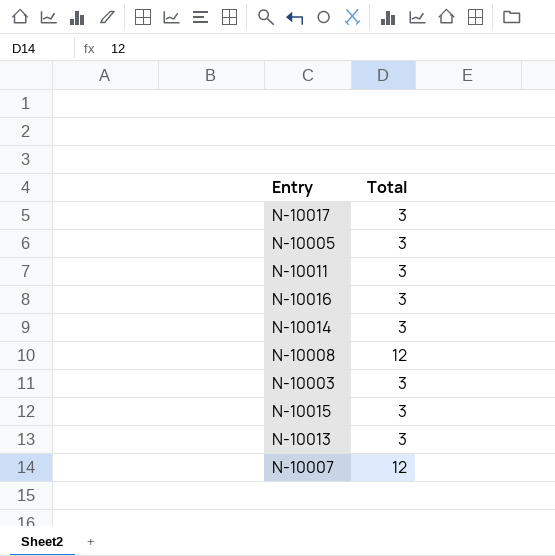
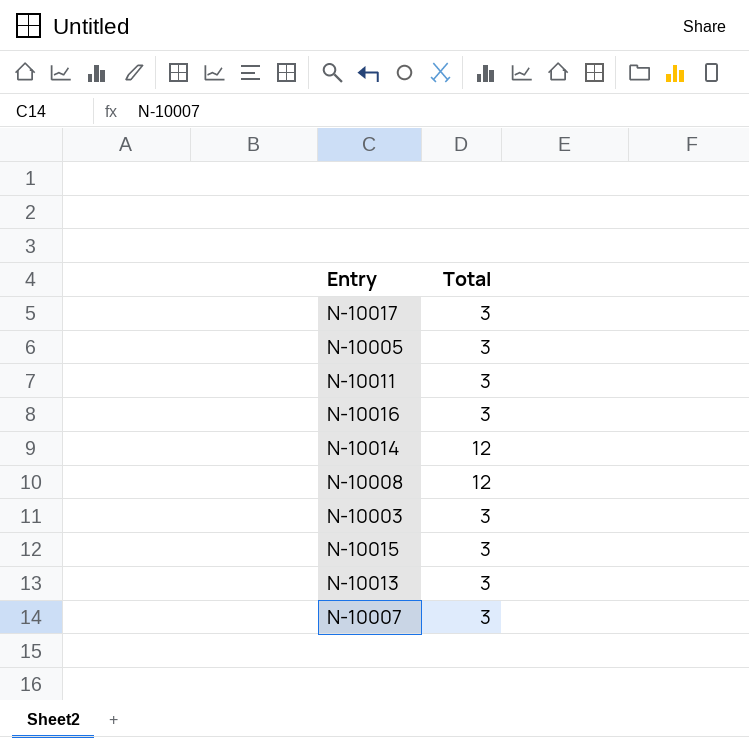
N-10014 | Total: 3 -> 12
N-10007 | Total: 12 -> 3

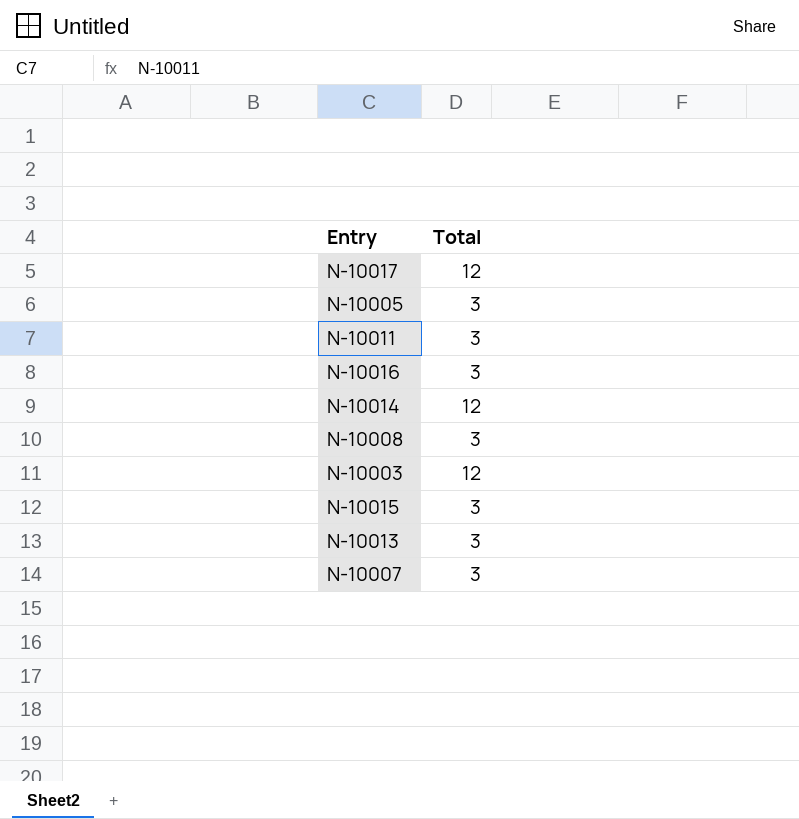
N-10017 | Total: 3 -> 12
N-10008 | Total: 12 -> 3
N-10003 | Total: 3 -> 12

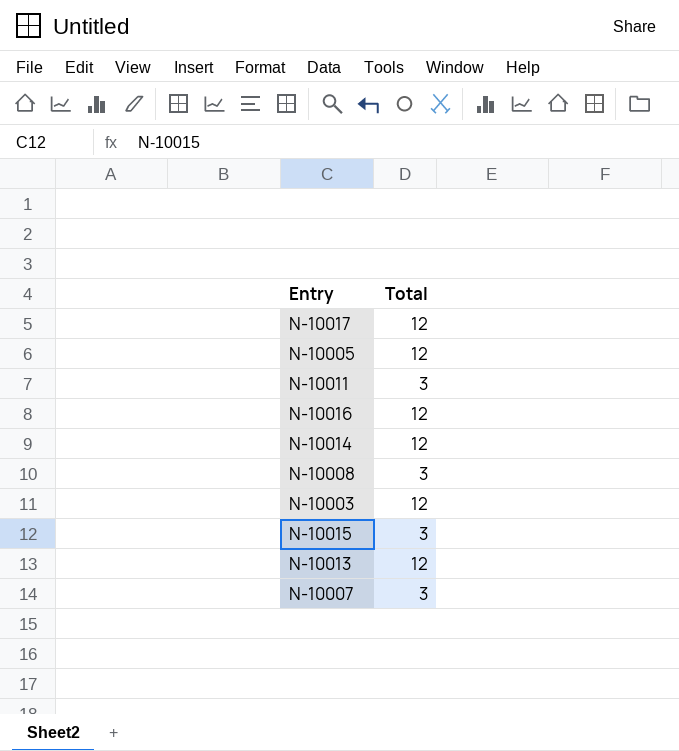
N-10005 | Total: 3 -> 12
N-10016 | Total: 3 -> 12
N-10013 | Total: 3 -> 12

